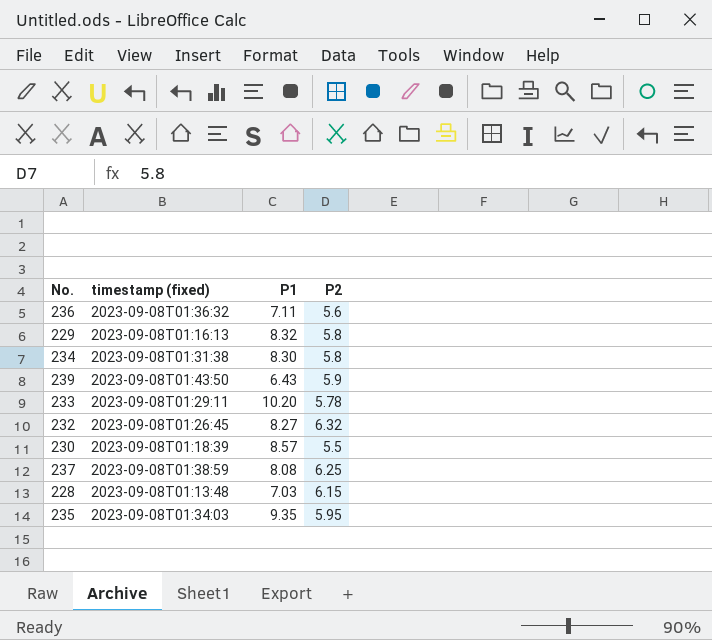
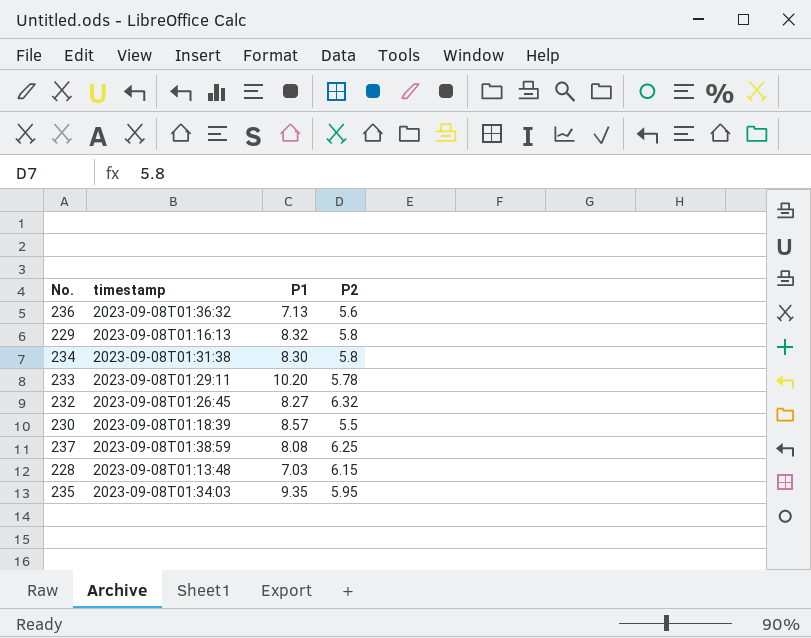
column name: timestamp (fixed) -> timestamp
row 239: 2023-09-08T01:43:50 | 6.43 | 5.9 -> none
236 | P1: 7.11 -> 7.13

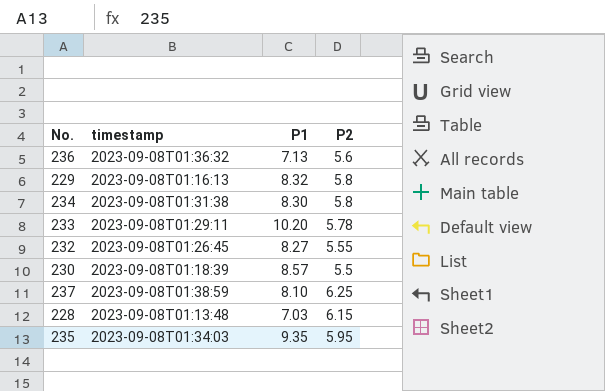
232 | P2: 6.32 -> 5.55
237 | P1: 8.08 -> 8.10

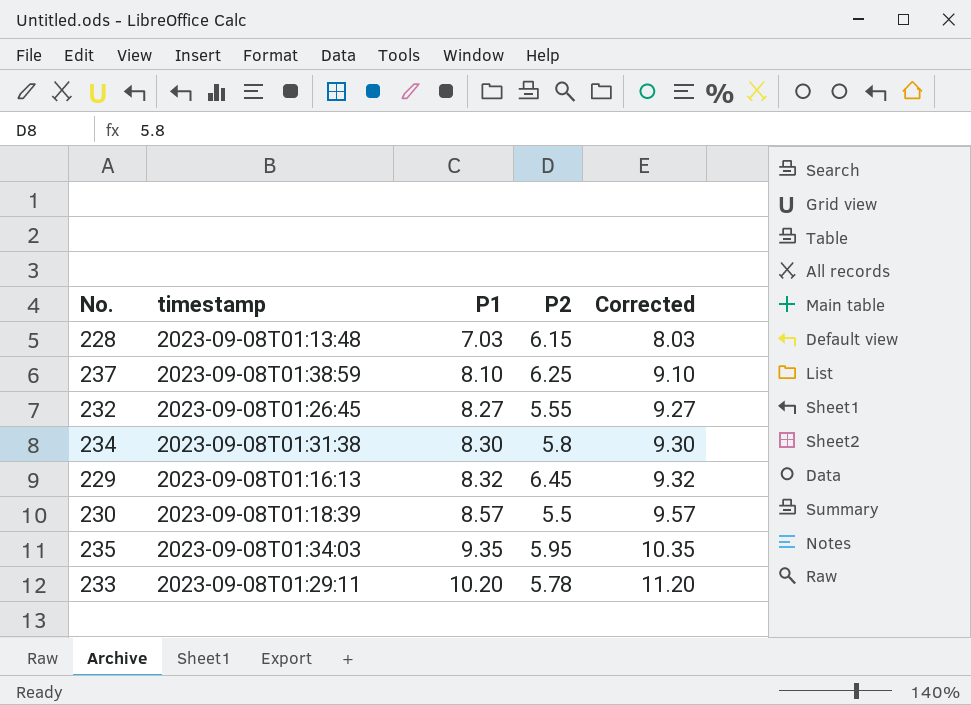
row order: none -> P1 ascending
column Corrected | formula: none -> [P1] + 1
row 236: 2023-09-08T01:36:32 | 7.13 | 5.6 -> none
229 | P2: 5.8 -> 6.45

